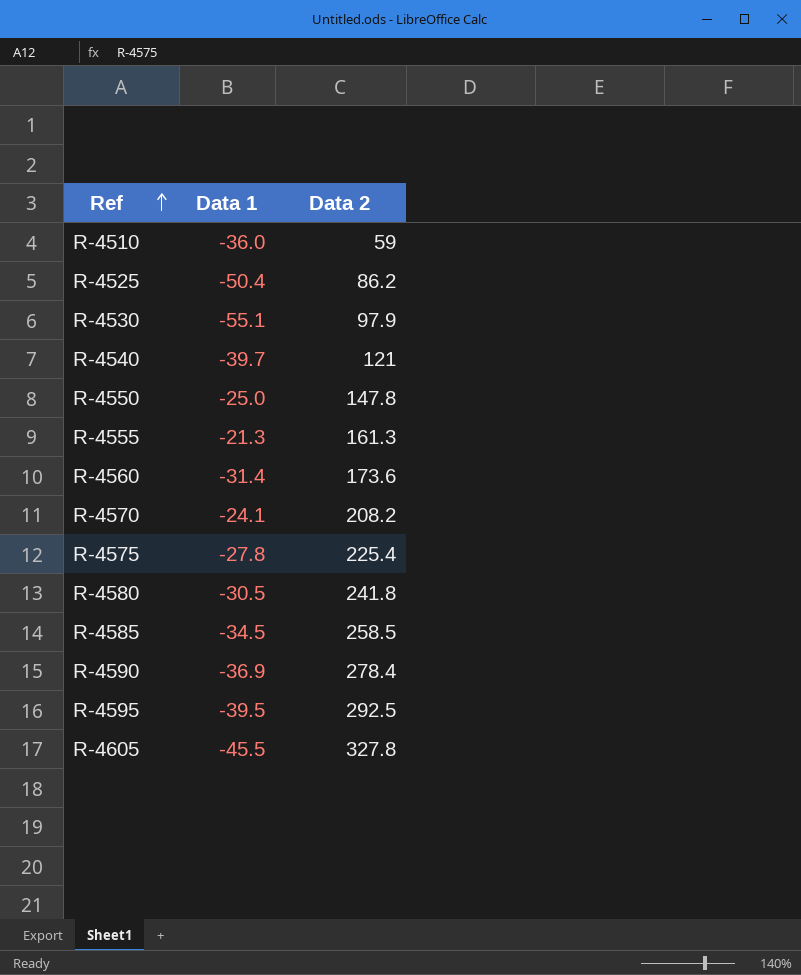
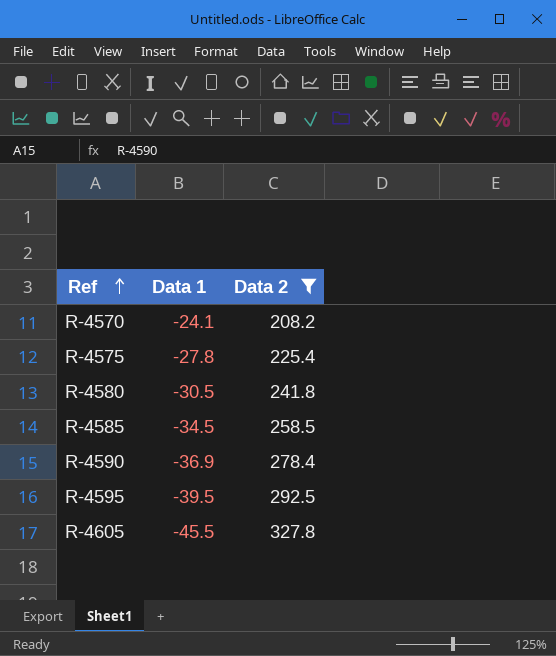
filter: none -> Data 2 >= 208.2

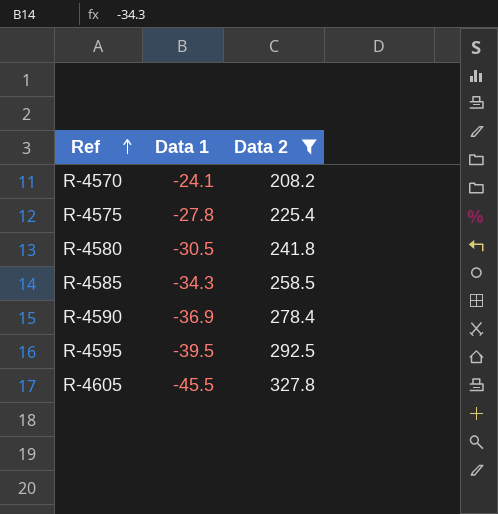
R-4585 | Data 1: -34.5 -> -34.3

